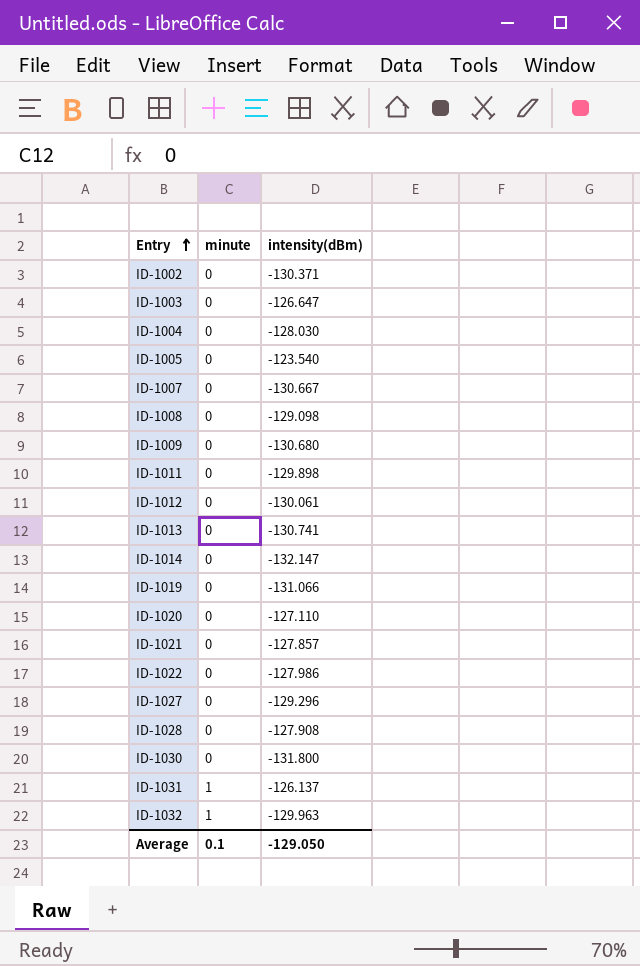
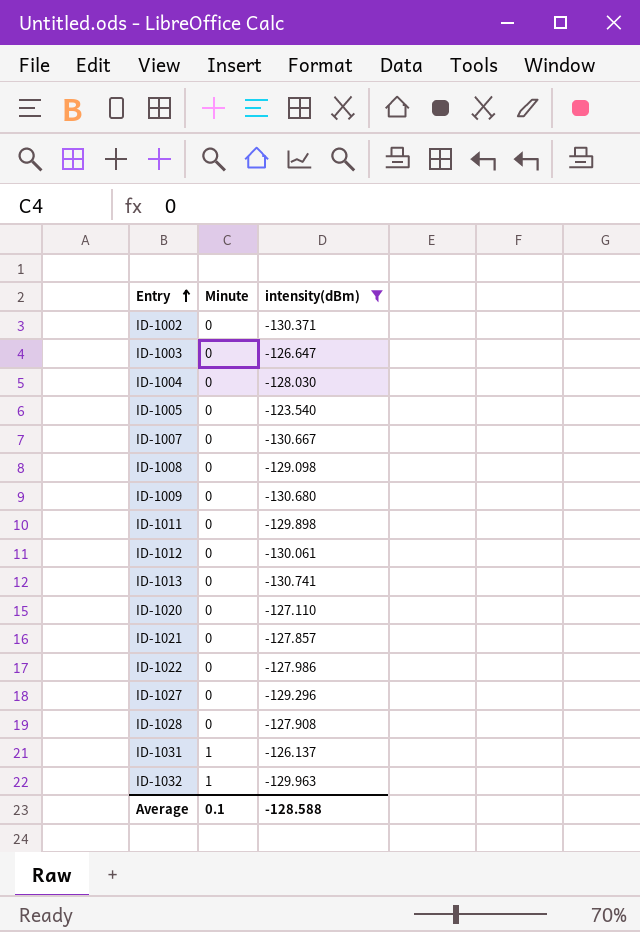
filter: none -> intensity(dBm) >= -130.741
column name: minute -> Minute
Average | intensity(dBm): -129.050 -> -128.588

